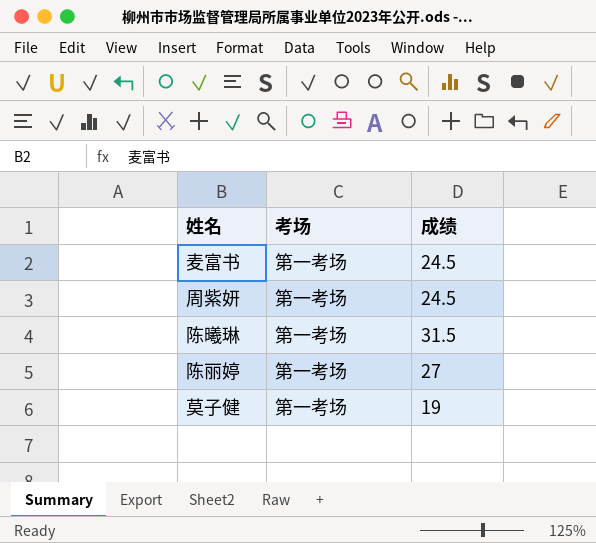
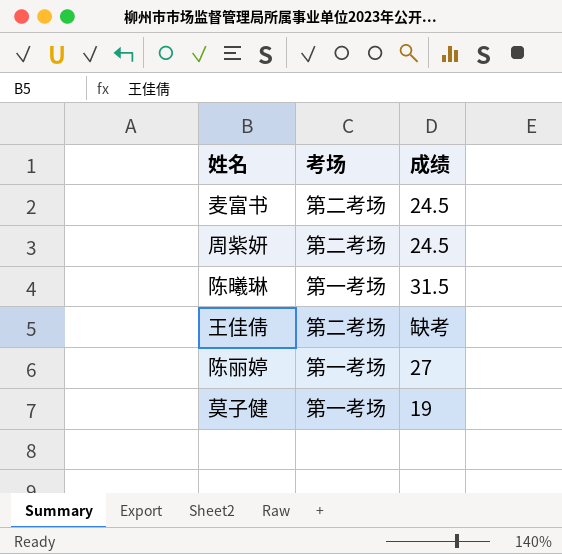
麦富书 | 考场: 第一考场 -> 第二考场
周紫妍 | 考场: 第一考场 -> 第二考场
row 王佳倩: none -> 第二考场 | 缺考

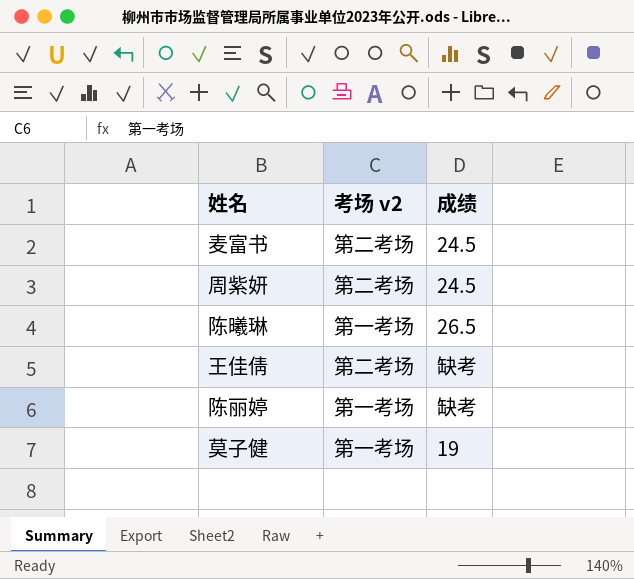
column name: 考场 -> 考场 v2
陈曦琳 | 成绩: 31.5 -> 26.5
陈丽婷 | 成绩: 27 -> 缺考

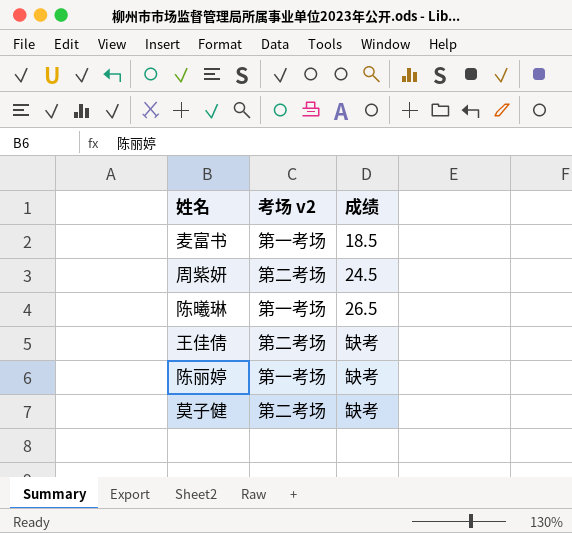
麦富书 | 考场 v2: 第二考场 -> 第一考场
麦富书 | 成绩: 24.5 -> 18.5
莫子健 | 考场 v2: 第一考场 -> 第二考场
莫子健 | 成绩: 19 -> 缺考

